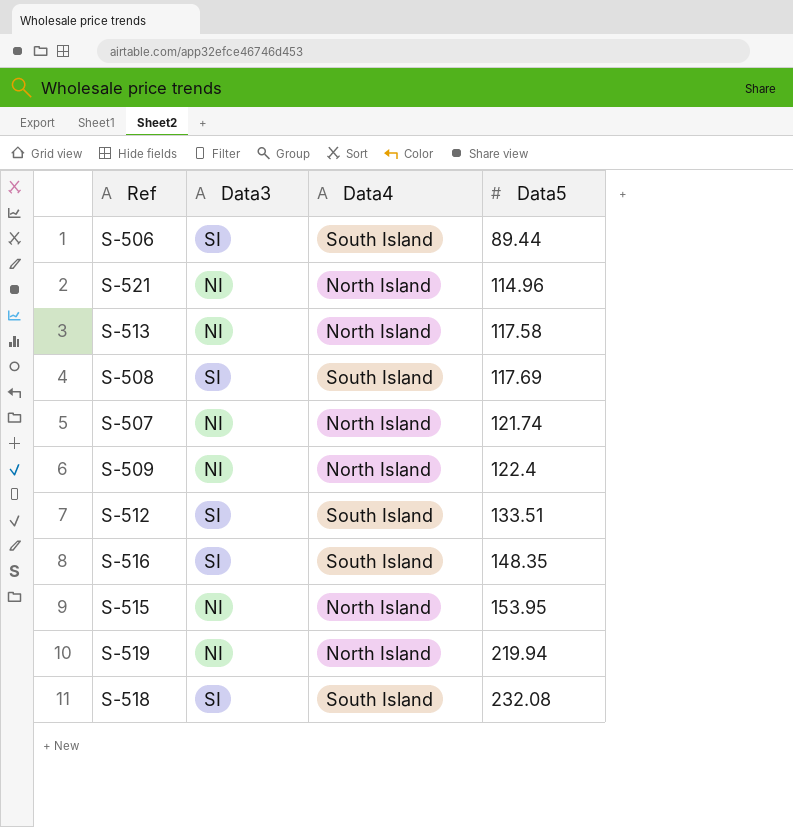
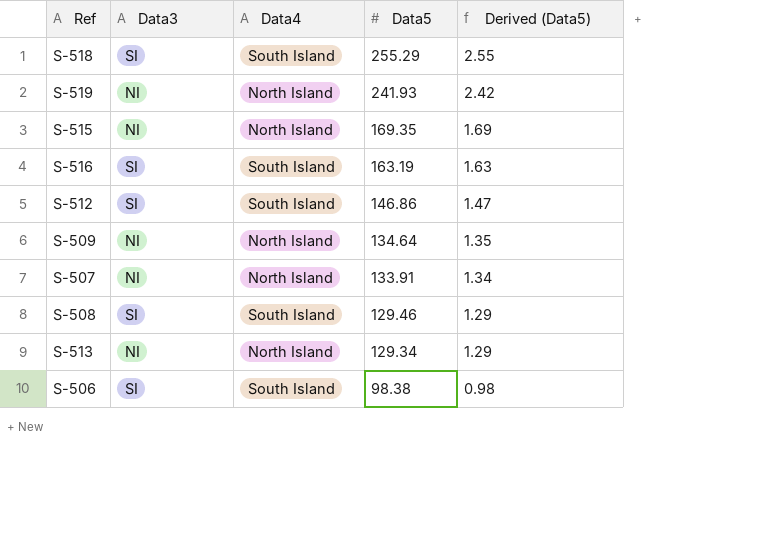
row order: Data5 ascending -> Data5 descending
column Derived (Data5) | formula: none -> [Data5] * 0.01
row S-521: NI | North Island | 114.96 -> none
S-518 | Data5: 232.08 -> 255.29
S-519 | Data5: 219.94 -> 241.93
S-515 | Data5: 153.95 -> 169.35
S-516 | Data5: 148.35 -> 163.19
S-512 | Data5: 133.51 -> 146.86
S-509 | Data5: 122.4 -> 134.64
S-507 | Data5: 121.74 -> 133.91
S-508 | Data5: 117.69 -> 129.46
S-513 | Data5: 117.58 -> 129.34
S-506 | Data5: 89.44 -> 98.38

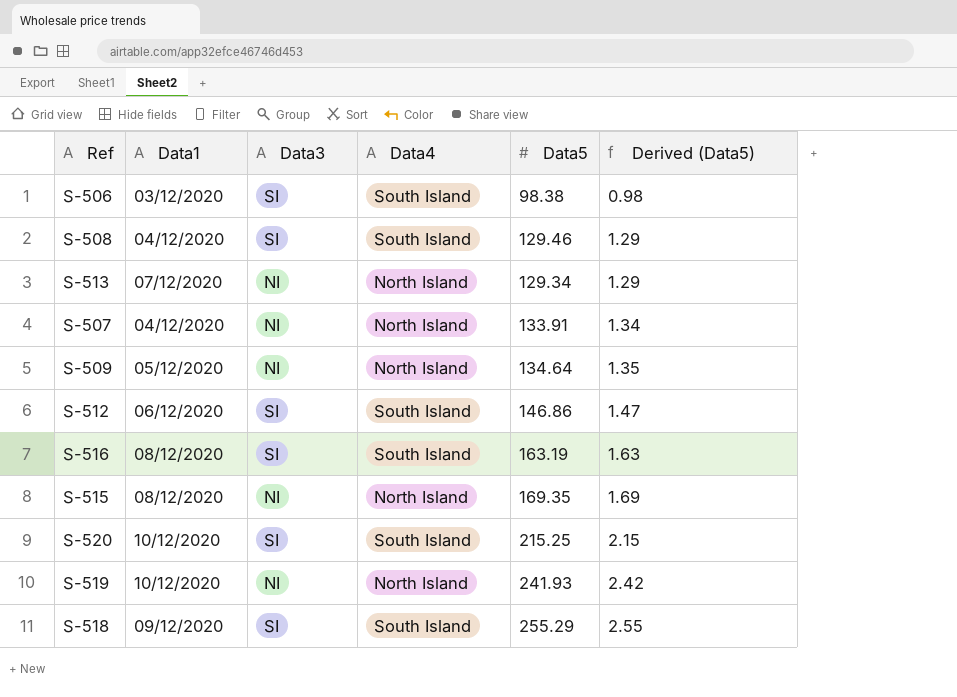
row order: Data5 descending -> Derived (Data5) ascending
column Data1 | position: none -> 2
row S-520: none -> 10/12/2020 | SI | South Island | 215.25 | 2.15

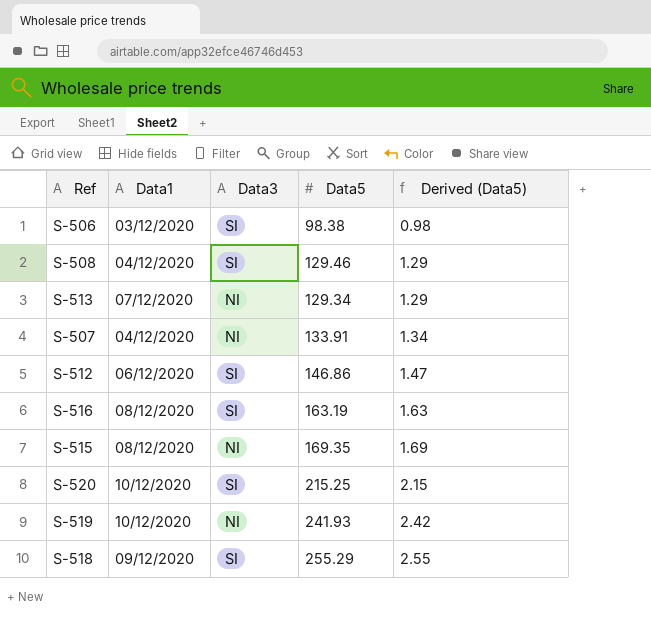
column Data4 | position: 4 -> none
row S-509: 05/12/2020 | NI | North Island | 134.64 | 1.35 -> none

